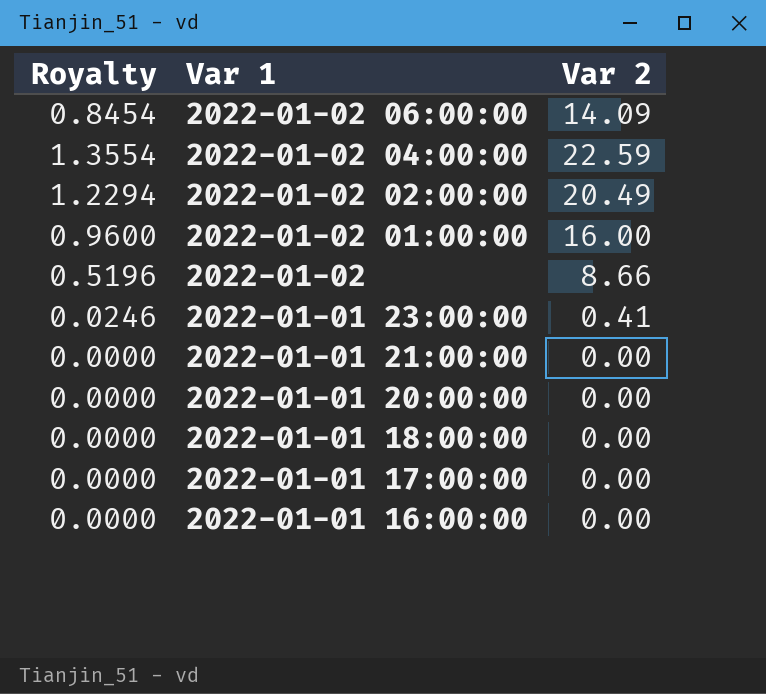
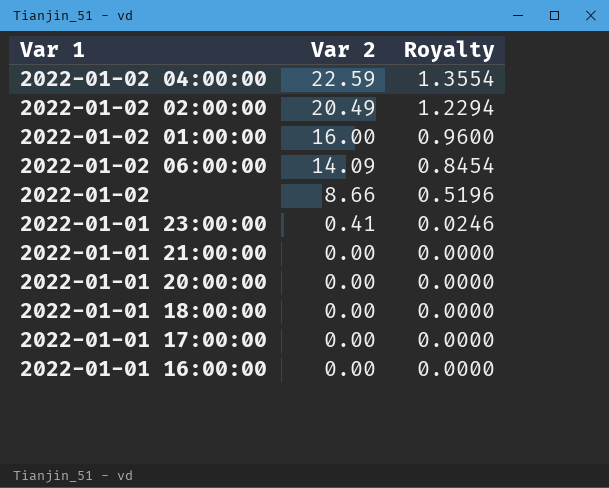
row order: Var 1 descending -> Var 2 descending
column Royalty | position: 1 -> 3

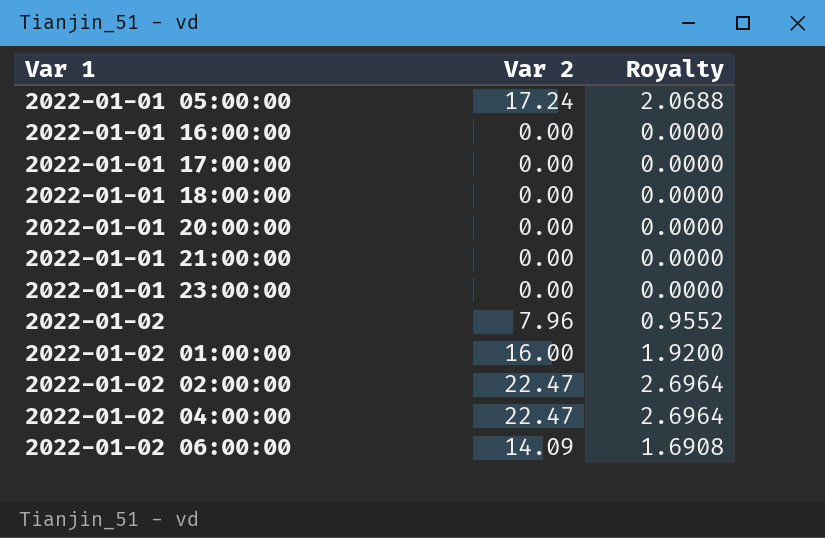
row order: Var 2 descending -> Var 1 ascending
column Royalty | formula: [Var 2] * 0.06 -> [Var 2] * 0.12
row 2022-01-01 05:00:00: none -> 17.24 | 2.0688
2022-01-01 23:00:00 | Var 2: 0.41 -> 0.00
2022-01-02 | Var 2: 8.66 -> 7.96
2022-01-02 02:00:00 | Var 2: 20.49 -> 22.47
2022-01-02 04:00:00 | Var 2: 22.59 -> 22.47

